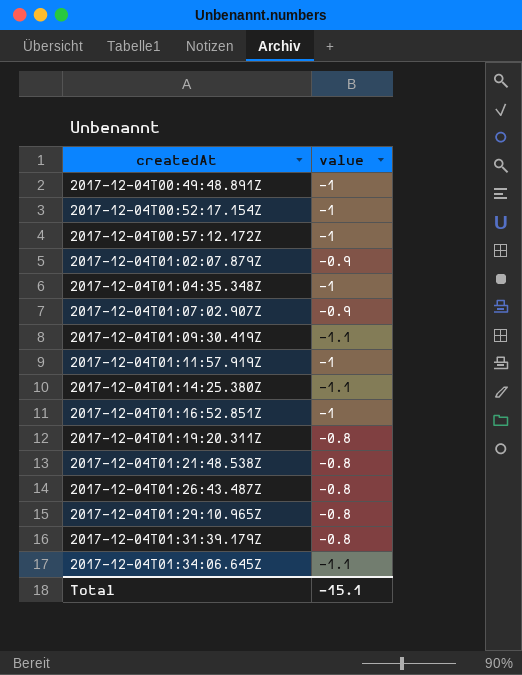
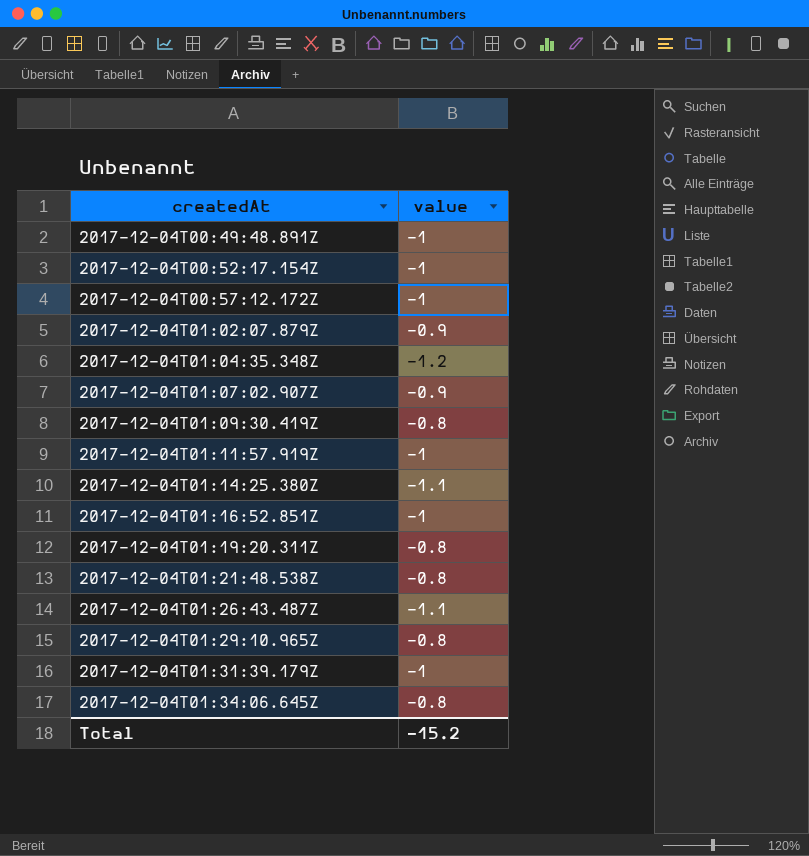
2017-12-04T01:04:35.348Z | value: -1 -> -1.2
2017-12-04T01:09:30.419Z | value: -1.1 -> -0.8
2017-12-04T01:26:43.487Z | value: -0.8 -> -1.1
2017-12-04T01:31:39.179Z | value: -0.8 -> -1
2017-12-04T01:34:06.645Z | value: -1.1 -> -0.8
Total | value: -15.1 -> -15.2

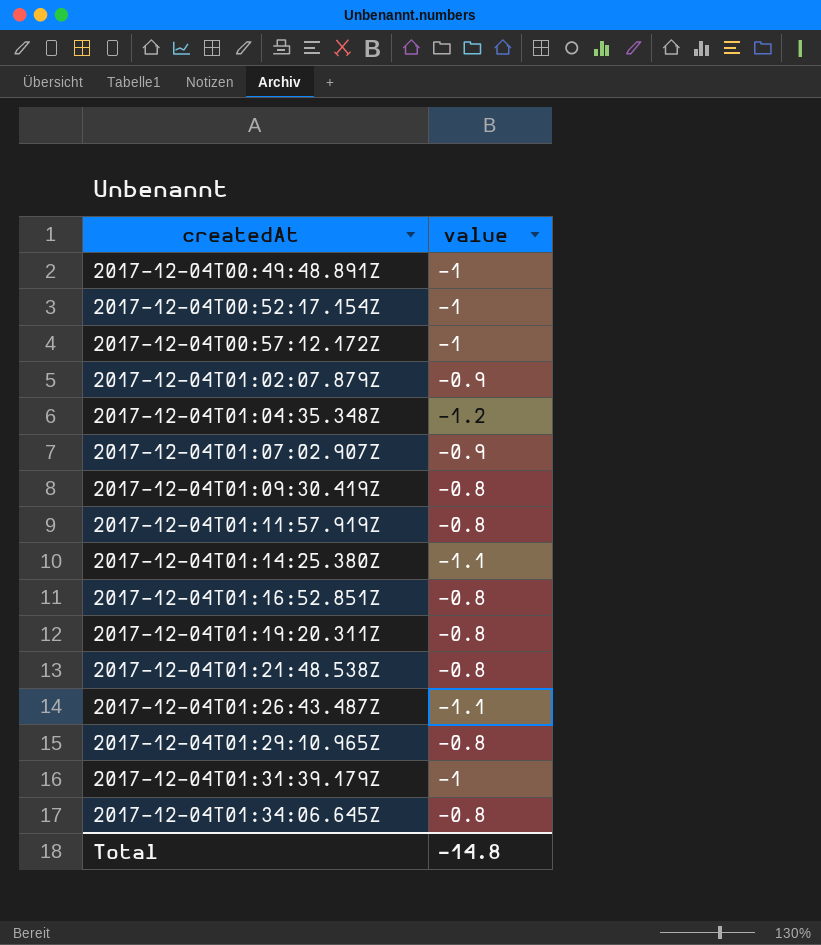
2017-12-04T01:11:57.919Z | value: -1 -> -0.8
2017-12-04T01:16:52.851Z | value: -1 -> -0.8
Total | value: -15.2 -> -14.8

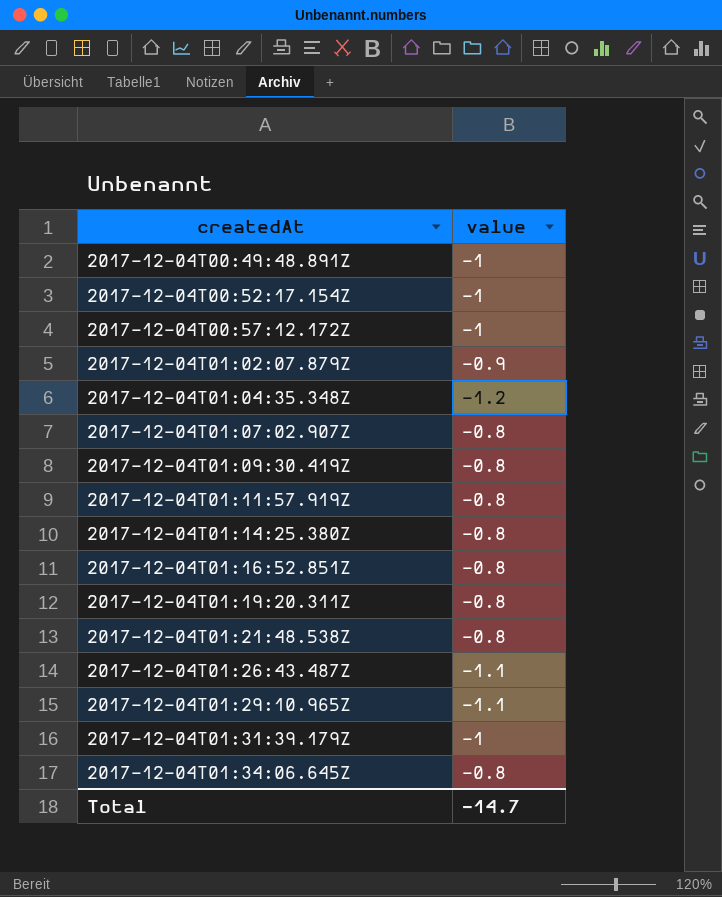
2017-12-04T01:07:02.907Z | value: -0.9 -> -0.8
2017-12-04T01:14:25.380Z | value: -1.1 -> -0.8
2017-12-04T01:29:10.965Z | value: -0.8 -> -1.1
Total | value: -14.8 -> -14.7

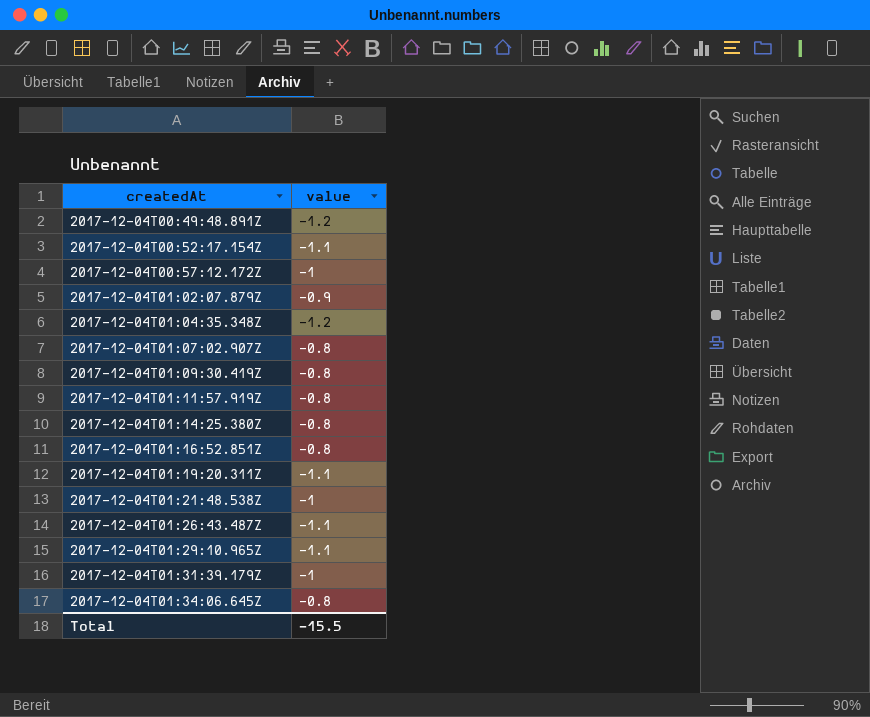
2017-12-04T00:49:48.891Z | value: -1 -> -1.2
2017-12-04T00:52:17.154Z | value: -1 -> -1.1
2017-12-04T01:19:20.311Z | value: -0.8 -> -1.1
2017-12-04T01:21:48.538Z | value: -0.8 -> -1
Total | value: -14.7 -> -15.5

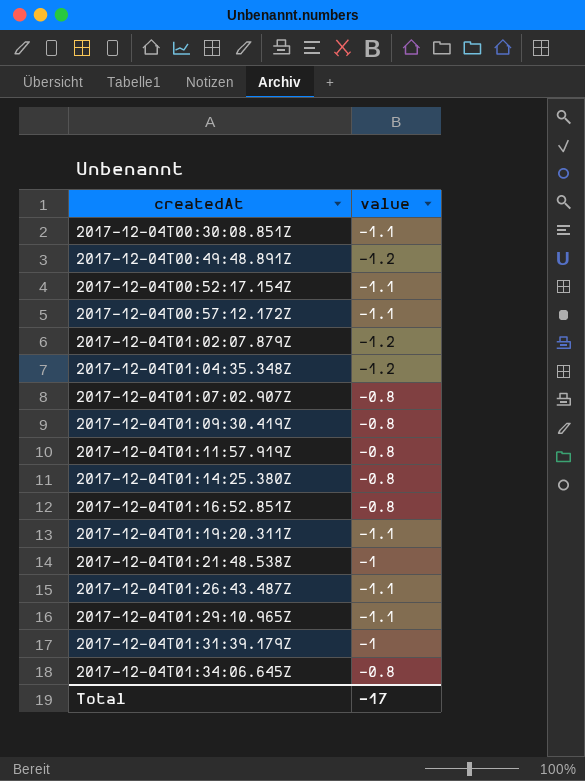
row 2017-12-04T00:30:08.851Z: none -> -1.1
2017-12-04T00:57:12.172Z | value: -1 -> -1.1
2017-12-04T01:02:07.879Z | value: -0.9 -> -1.2
Total | value: -15.5 -> -17

